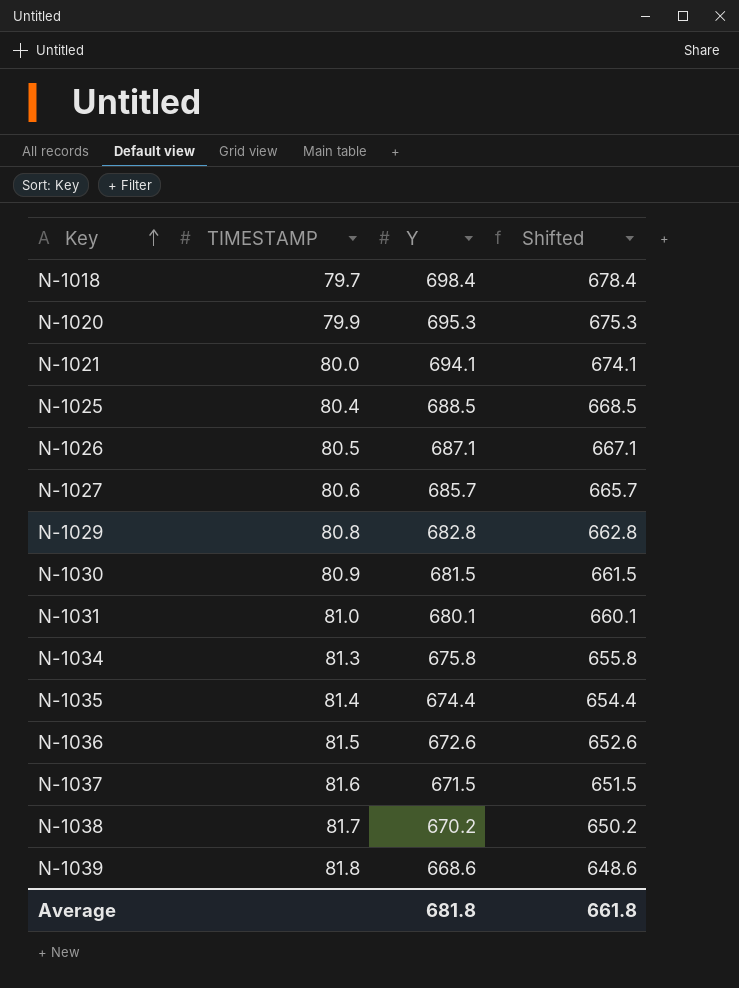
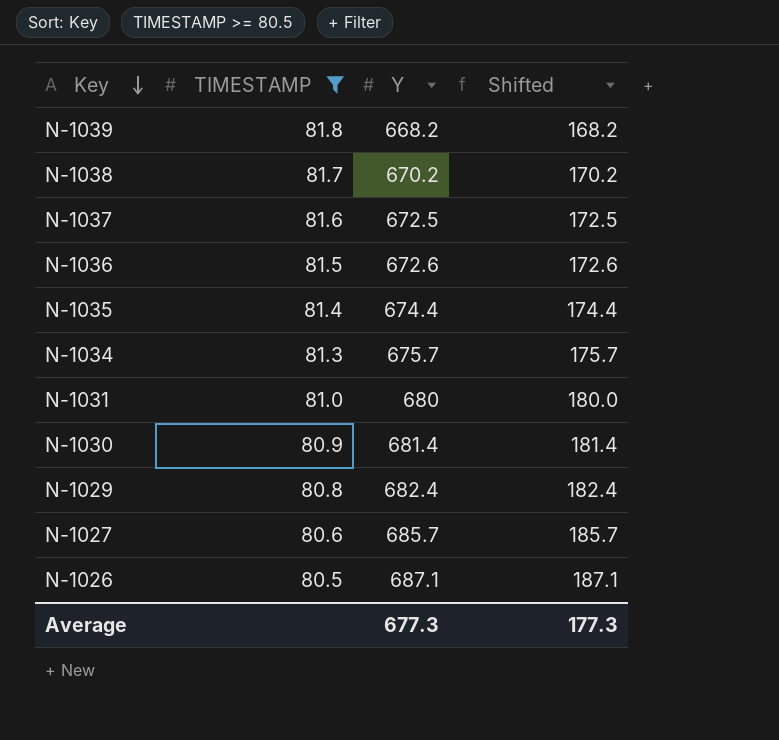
filter: none -> TIMESTAMP >= 80.5
row order: Key ascending -> Key descending
column Shifted | formula: [Y] - 20 -> [Y] - 500
N-1039 | Y: 668.6 -> 668.2
N-1037 | Y: 671.5 -> 672.5
N-1034 | Y: 675.8 -> 675.7
N-1031 | Y: 680.1 -> 680
N-1030 | Y: 681.5 -> 681.4
N-1029 | Y: 682.8 -> 682.4
Average | Y: 681.8 -> 677.3
Average | Shifted: 661.8 -> 177.3

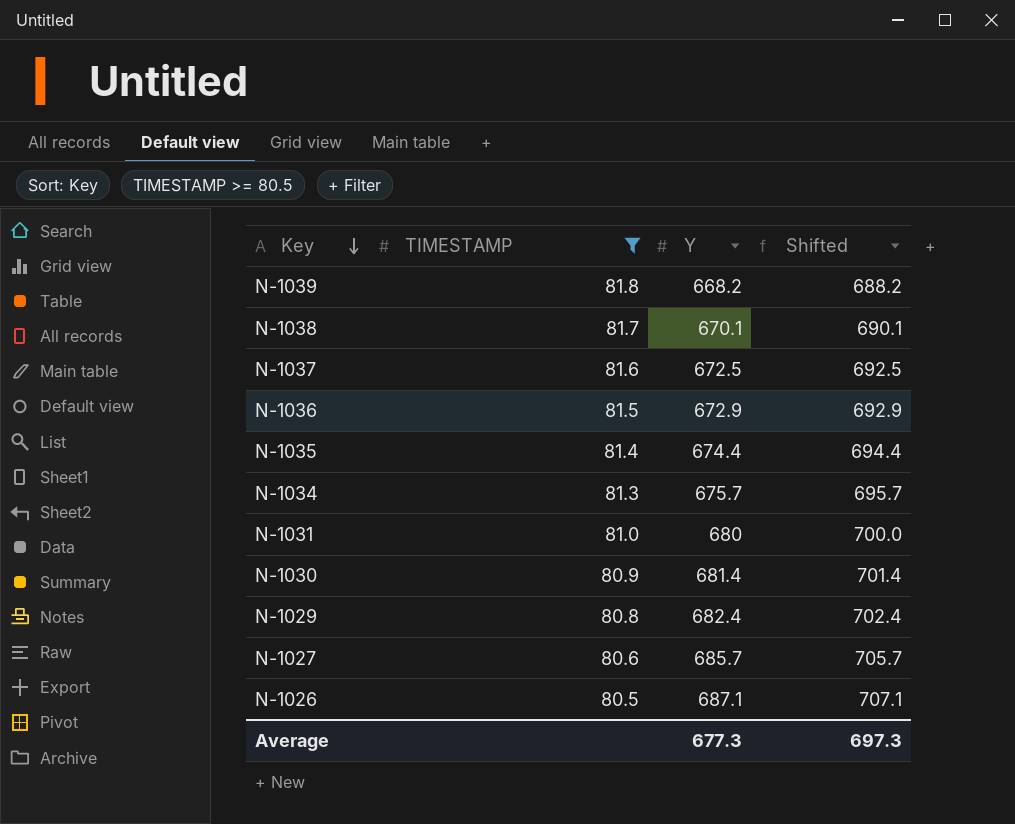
column Shifted | formula: [Y] - 500 -> [Y] + 20
N-1038 | Y: 670.2 -> 670.1
N-1036 | Y: 672.6 -> 672.9
Average | Shifted: 177.3 -> 697.3

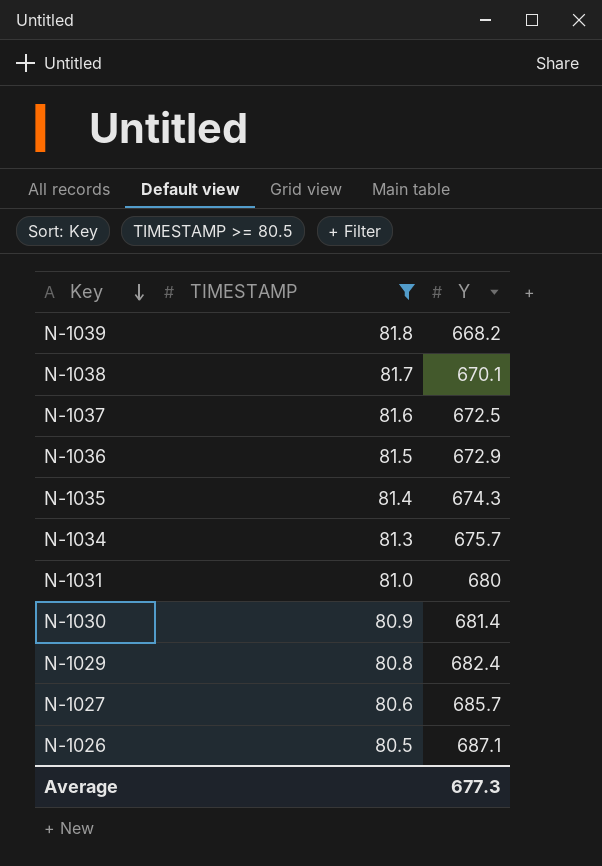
column Shifted | formula: [Y] + 20 -> none
N-1035 | Y: 674.4 -> 674.3

